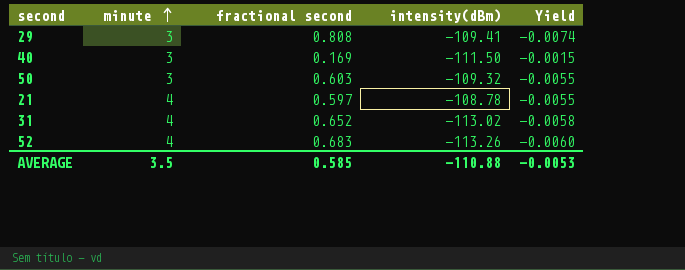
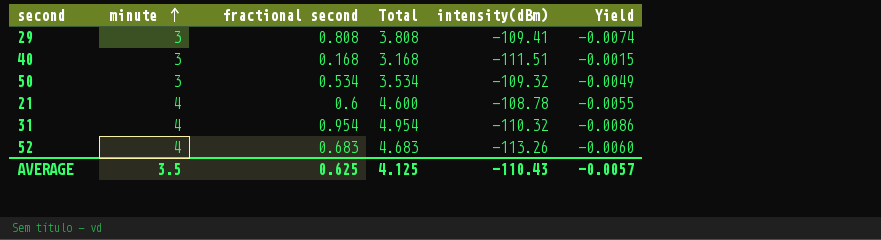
column Total | formula: none -> [minute] + [fractional second]
40 | fractional second: 0.169 -> 0.168
40 | intensity(dBm): -111.50 -> -111.51
50 | fractional second: 0.603 -> 0.534
50 | Yield: -0.0055 -> -0.0049
21 | fractional second: 0.597 -> 0.6
31 | fractional second: 0.652 -> 0.954
31 | intensity(dBm): -113.02 -> -110.32
31 | Yield: -0.0058 -> -0.0086
AVERAGE | fractional second: 0.585 -> 0.625
AVERAGE | intensity(dBm): -110.88 -> -110.43
AVERAGE | Yield: -0.0053 -> -0.0057

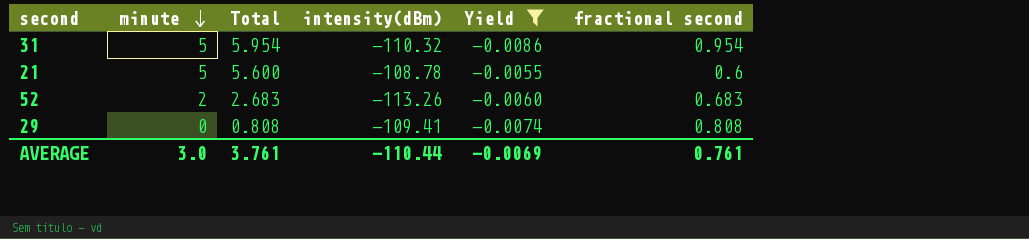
filter: none -> Yield <= -0.0055
row order: minute ascending -> minute descending
column fractional second | position: 3 -> 6
31 | minute: 4 -> 5
31 | Total: 4.954 -> 5.954
21 | minute: 4 -> 5
21 | Total: 4.600 -> 5.600
52 | minute: 4 -> 2
52 | Total: 4.683 -> 2.683
29 | minute: 3 -> 0
29 | Total: 3.808 -> 0.808
AVERAGE | minute: 3.5 -> 3.0
AVERAGE | Total: 4.125 -> 3.761
AVERAGE | intensity(dBm): -110.43 -> -110.44
AVERAGE | Yield: -0.0057 -> -0.0069
AVERAGE | fractional second: 0.625 -> 0.761

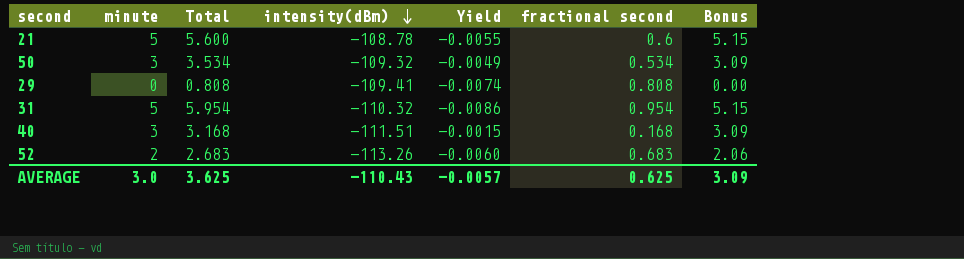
filter: Yield <= -0.0055 -> none
row order: minute descending -> intensity(dBm) descending
column Bonus | formula: none -> [minute] * 1.03
AVERAGE | Total: 3.761 -> 3.625
AVERAGE | intensity(dBm): -110.44 -> -110.43
AVERAGE | Yield: -0.0069 -> -0.0057
AVERAGE | fractional second: 0.761 -> 0.625

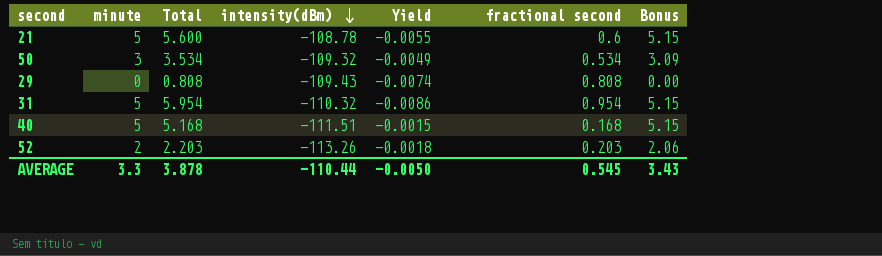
29 | intensity(dBm): -109.41 -> -109.43
40 | minute: 3 -> 5
40 | Total: 3.168 -> 5.168
40 | Bonus: 3.09 -> 5.15
52 | Total: 2.683 -> 2.203
52 | Yield: -0.0060 -> -0.0018
52 | fractional second: 0.683 -> 0.203
AVERAGE | minute: 3.0 -> 3.3
AVERAGE | Total: 3.625 -> 3.878
AVERAGE | intensity(dBm): -110.43 -> -110.44
AVERAGE | Yield: -0.0057 -> -0.0050
AVERAGE | fractional second: 0.625 -> 0.545
AVERAGE | Bonus: 3.09 -> 3.43

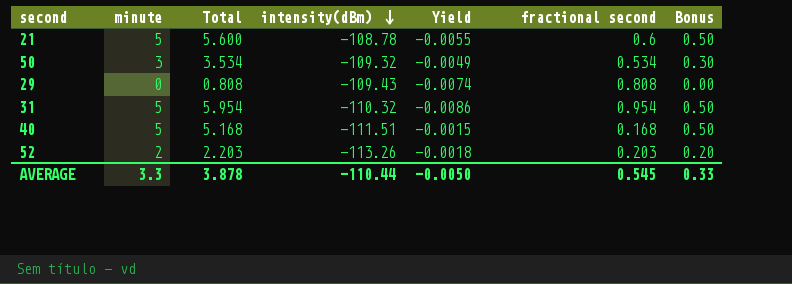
column Bonus | formula: [minute] * 1.03 -> [minute] * 0.1
AVERAGE | Bonus: 3.43 -> 0.33

